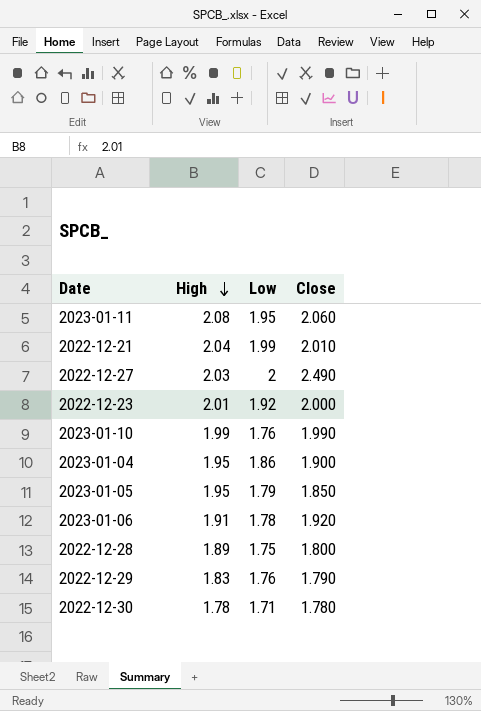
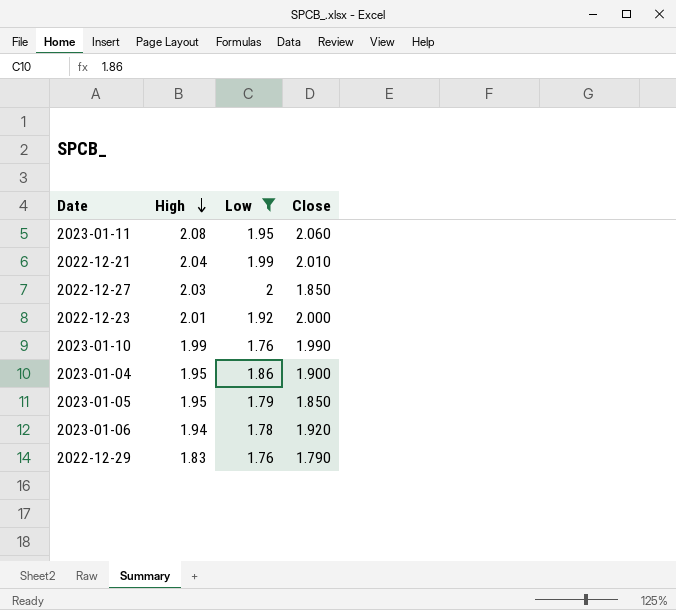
filter: none -> Low >= 1.76
2022-12-27 | Close: 2.490 -> 1.850
2023-01-06 | High: 1.91 -> 1.94

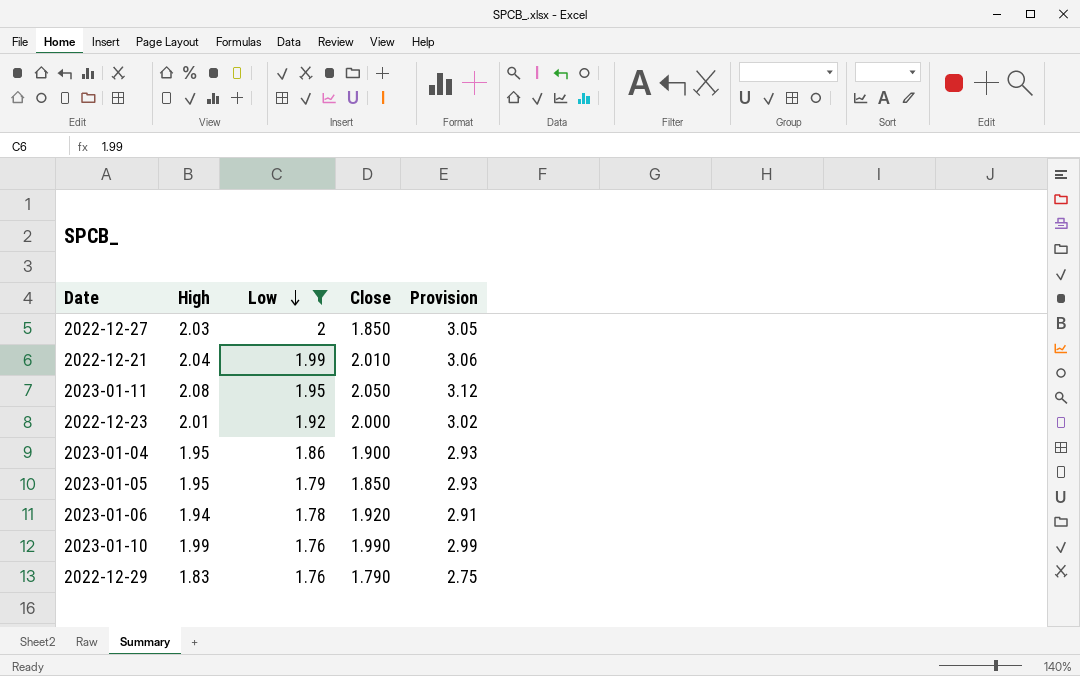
row order: High descending -> Low descending
column Provision | formula: none -> [High] * 1.5
2023-01-11 | Close: 2.060 -> 2.050

